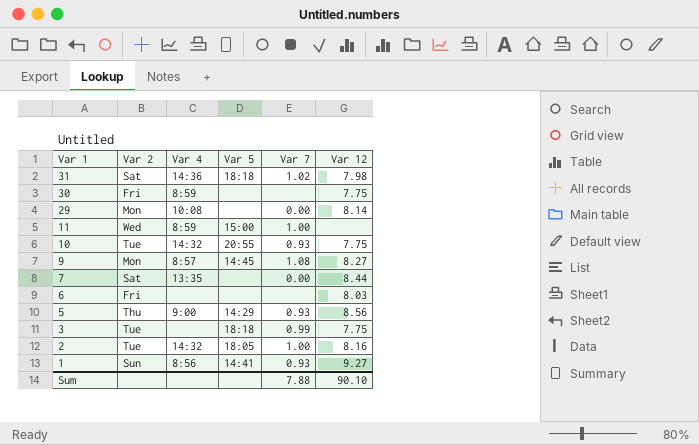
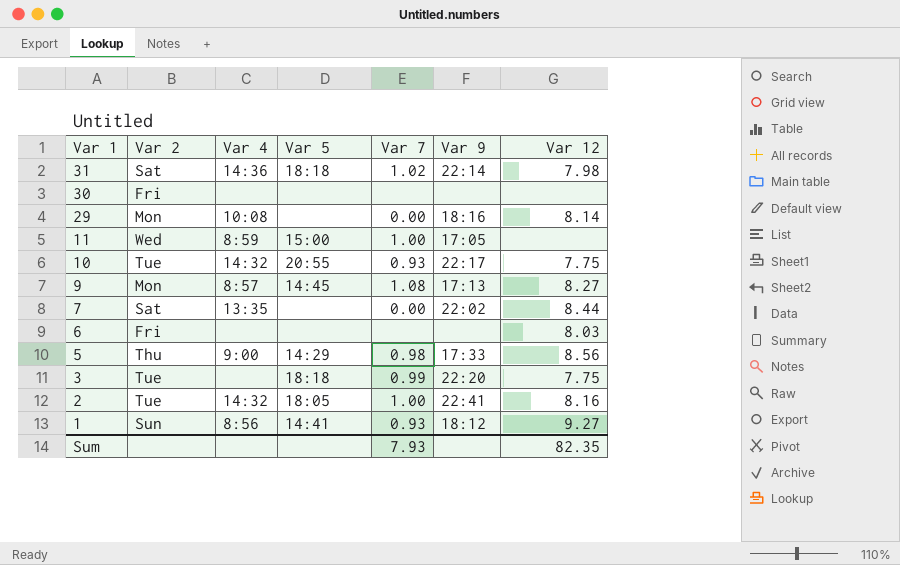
column Var 9 | position: none -> 6
30 | Var 4: 8:59 -> none
30 | Var 12: 7.75 -> none
5 | Var 7: 0.93 -> 0.98
Sum | Var 7: 7.88 -> 7.93
Sum | Var 12: 90.10 -> 82.35

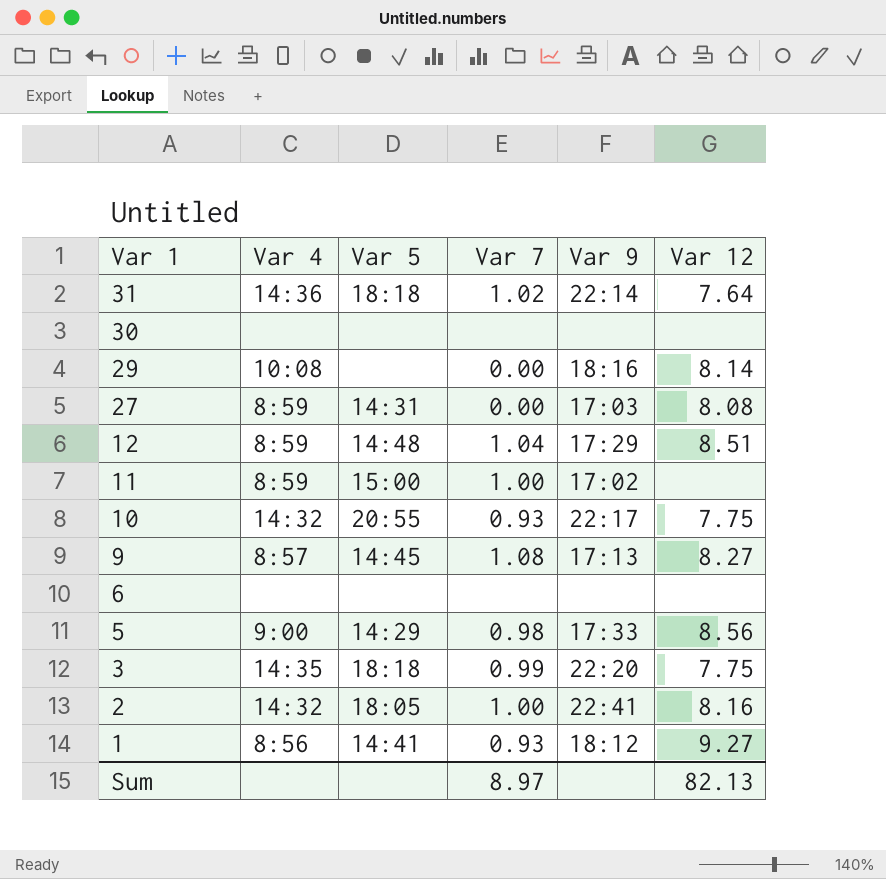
column Var 2 | position: 2 -> none
row 7: Sat | 13:35 | none | 0.00 | 22:02 | 8.44 -> none
31 | Var 12: 7.98 -> 7.64
row 27: none -> 8:59 | 14:31 | 0.00 | 17:03 | 8.08
row 12: none -> 8:59 | 14:48 | 1.04 | 17:29 | 8.51
11 | Var 9: 17:05 -> 17:02
6 | Var 12: 8.03 -> none
3 | Var 4: none -> 14:35
Sum | Var 7: 7.93 -> 8.97
Sum | Var 12: 82.35 -> 82.13

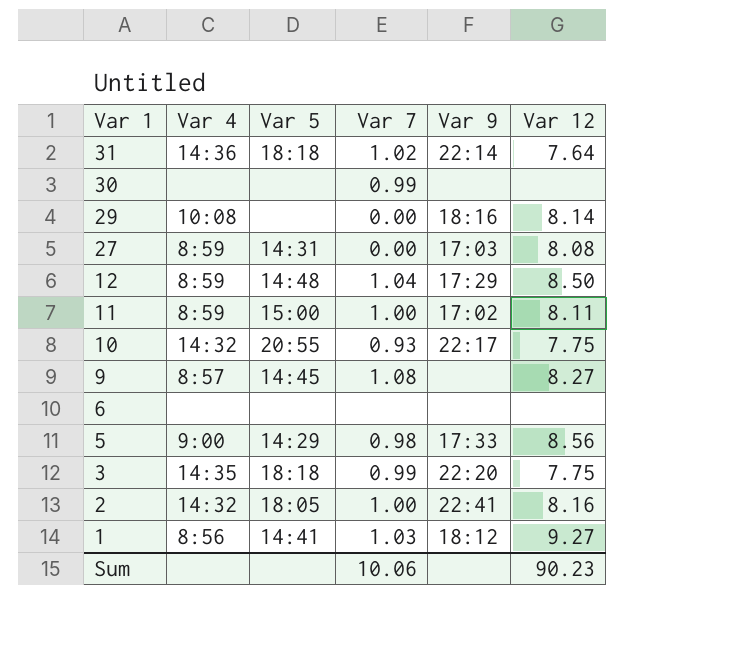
30 | Var 7: none -> 0.99
12 | Var 12: 8.51 -> 8.50
11 | Var 12: none -> 8.11
9 | Var 9: 17:13 -> none
1 | Var 7: 0.93 -> 1.03
Sum | Var 7: 8.97 -> 10.06
Sum | Var 12: 82.13 -> 90.23

